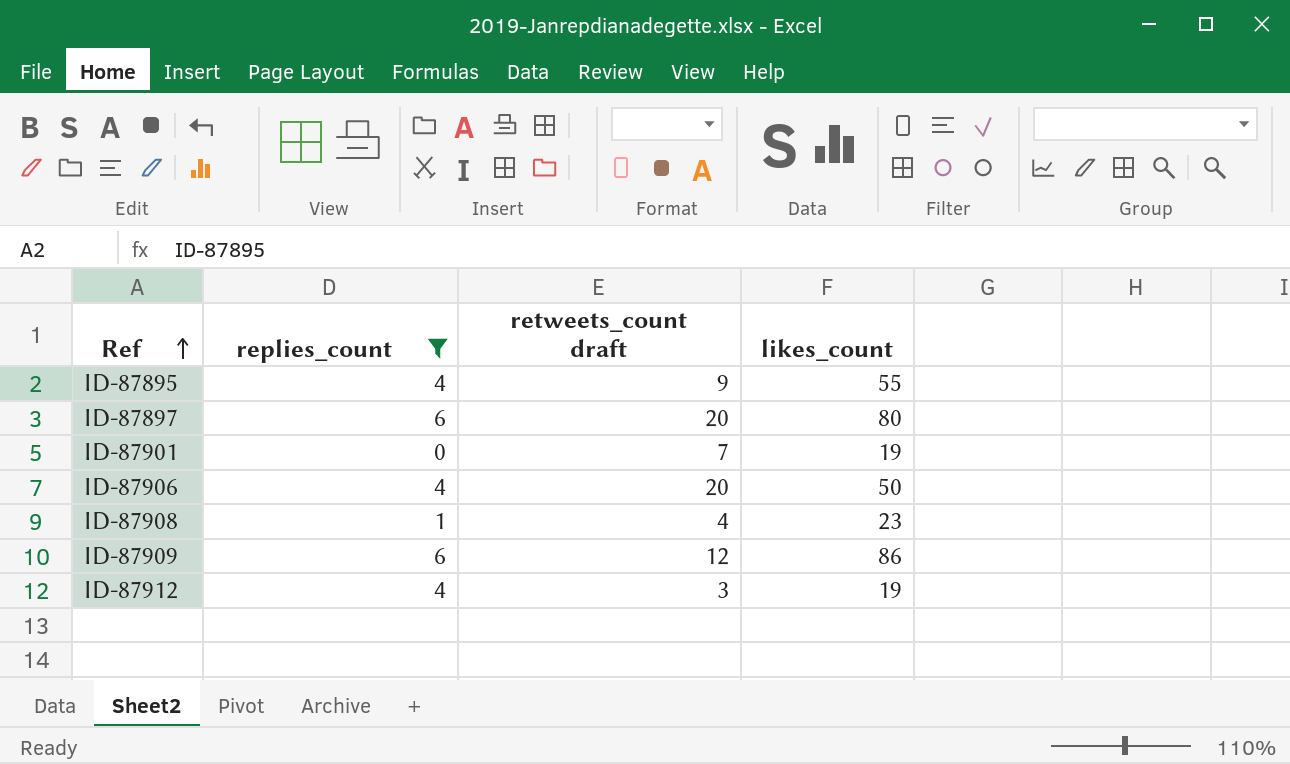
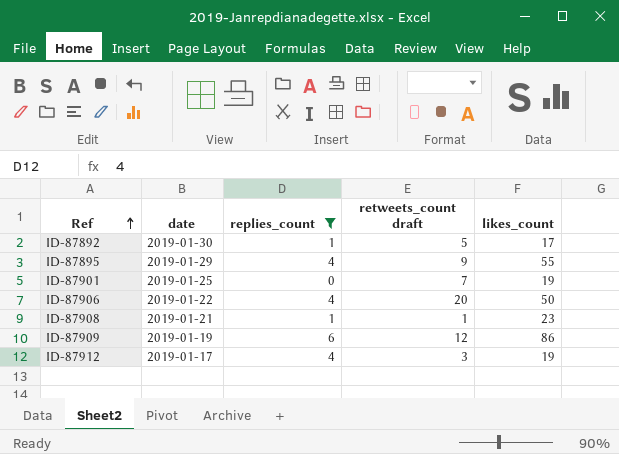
column date | position: none -> 2
row ID-87897: 6 | 20 | 80 -> none
row ID-87892: none -> 2019-01-30 | 1 | 5 | 17
ID-87908 | retweets_count draft: 4 -> 1

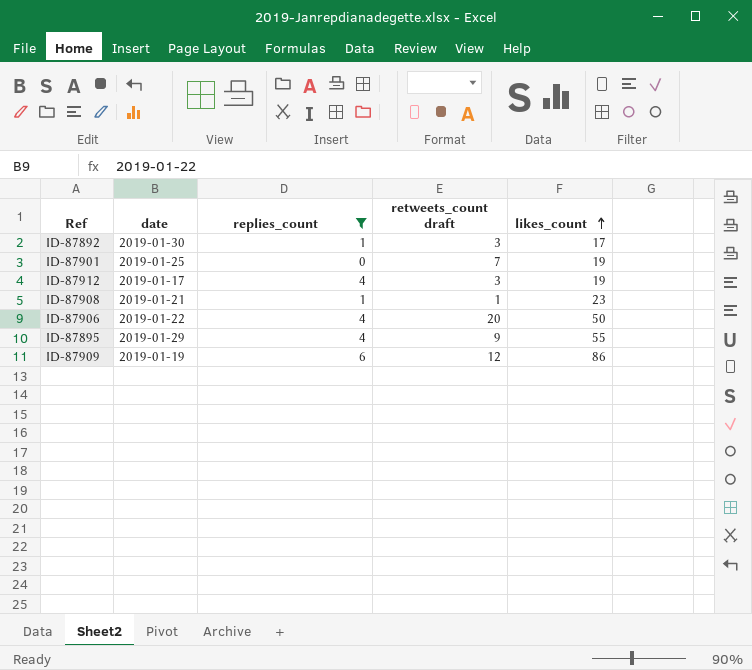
row order: Ref ascending -> likes_count ascending
ID-87892 | retweets_count draft: 5 -> 3

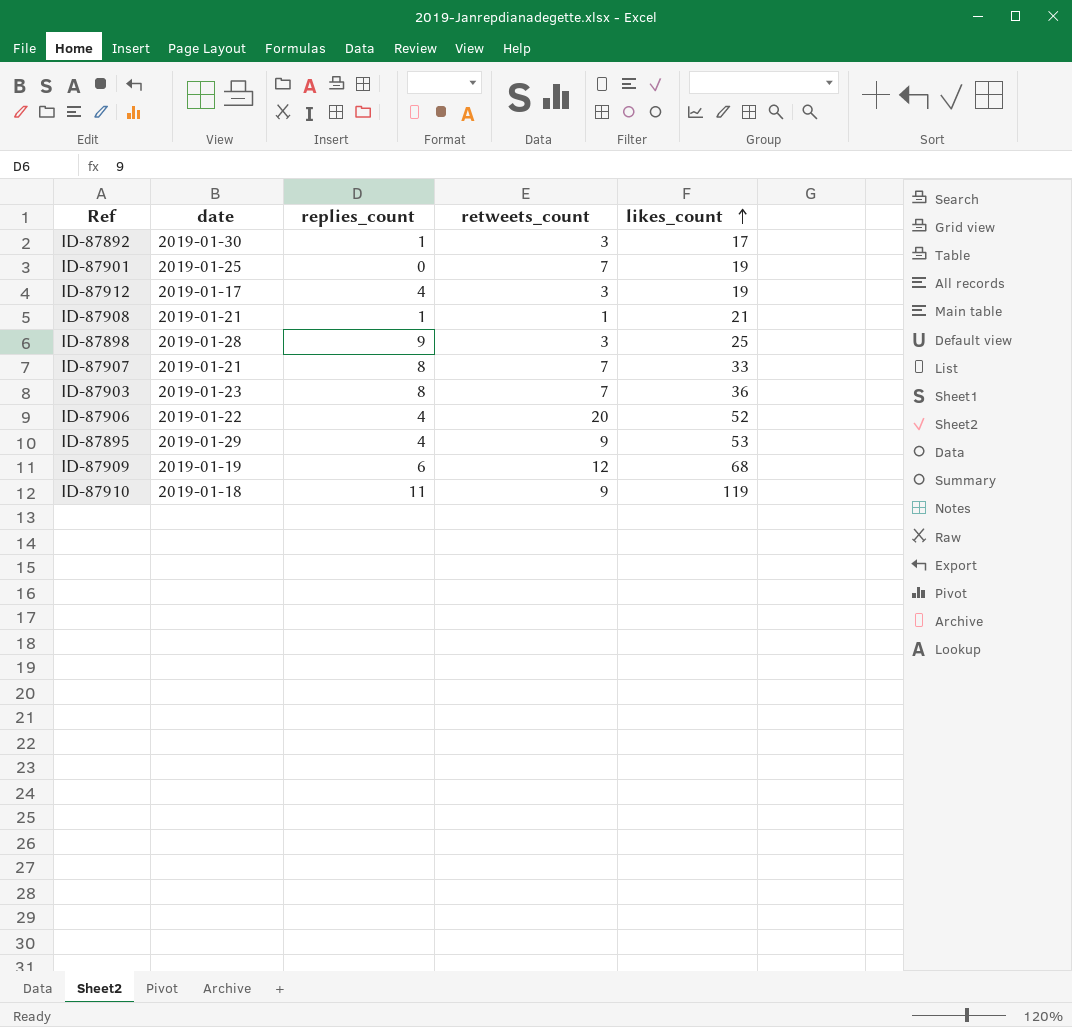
filter: replies_count <= 6 -> none
column name: retweets_count draft -> retweets_count
ID-87908 | likes_count: 23 -> 21
ID-87906 | likes_count: 50 -> 52
ID-87895 | likes_count: 55 -> 53
ID-87909 | likes_count: 86 -> 68

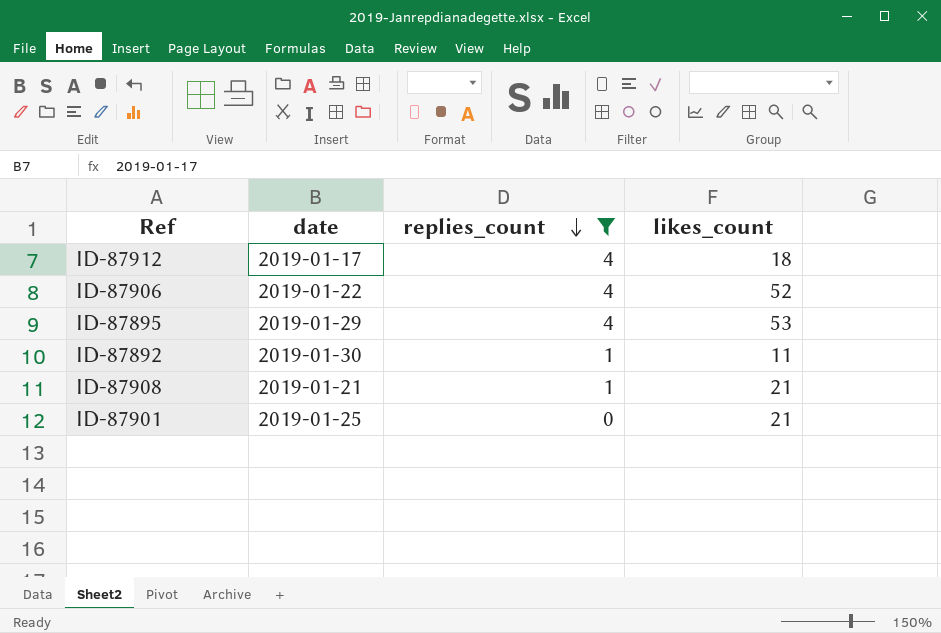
filter: none -> replies_count <= 4
row order: likes_count ascending -> replies_count descending
column retweets_count | position: 4 -> none
ID-87912 | likes_count: 19 -> 18
ID-87892 | likes_count: 17 -> 11
ID-87901 | likes_count: 19 -> 21

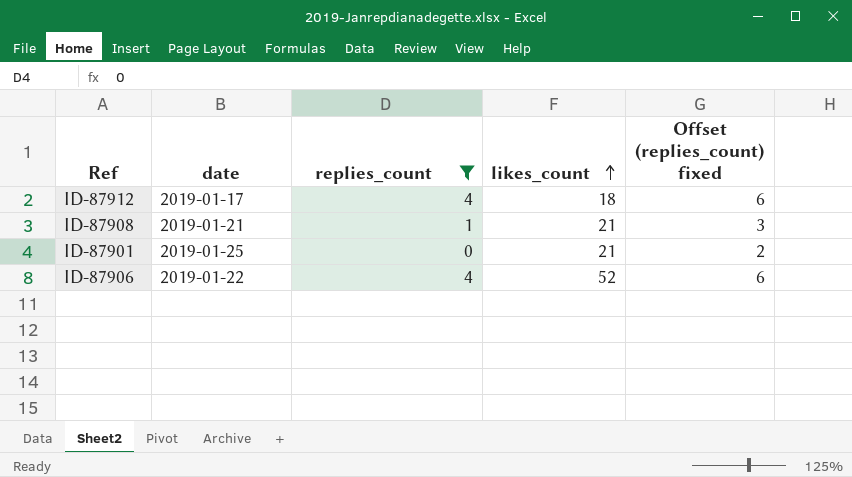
row order: replies_count descending -> likes_count ascending
column Offset (replies_count) fixed | formula: none -> [replies_count] + 2
row ID-87895: 2019-01-29 | 4 | 53 -> none
row ID-87892: 2019-01-30 | 1 | 11 -> none

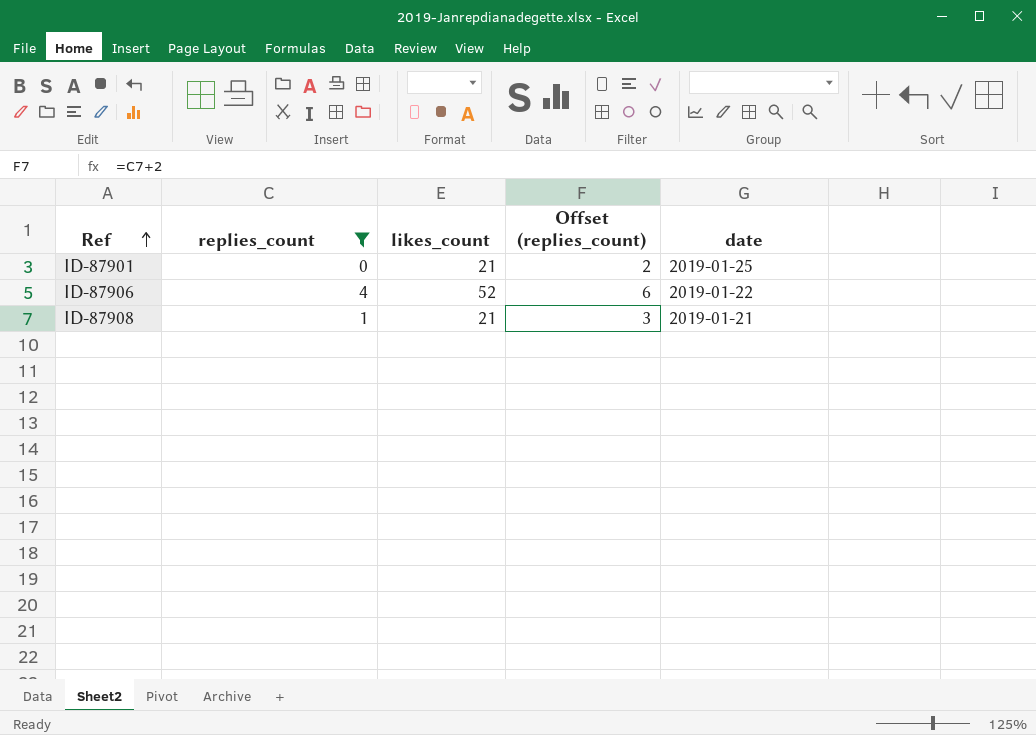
row order: likes_count ascending -> Ref ascending
column name: Offset (replies_count) fixed -> Offset (replies_count)
column date | position: 2 -> 5
row ID-87912: 2019-01-17 | 4 | 18 | 6 -> none

